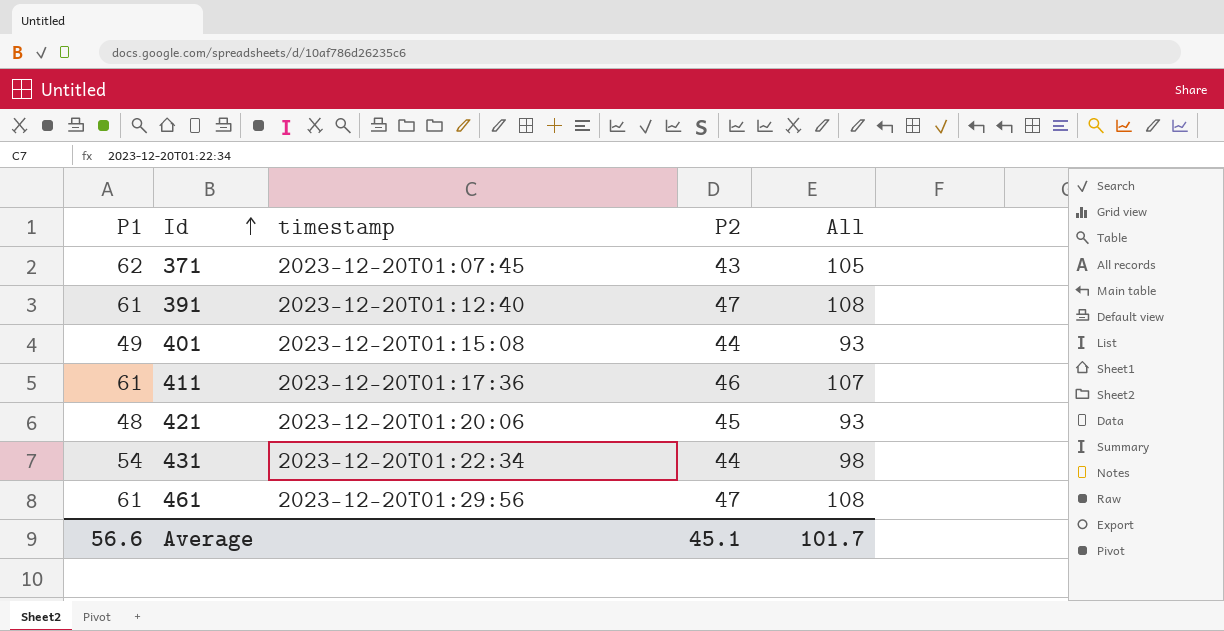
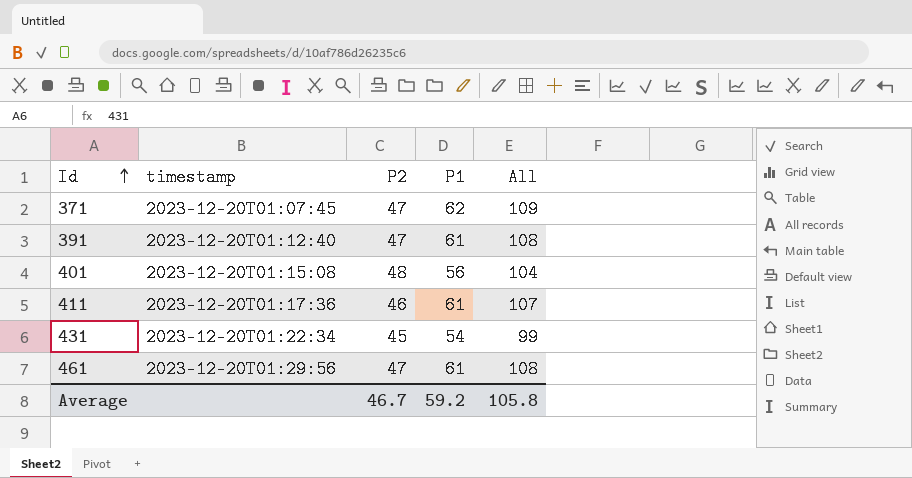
column P1 | position: 1 -> 4
row 421: 48 | 2023-12-20T01:20:06 | 45 | 93 -> none
371 | P2: 43 -> 47
371 | All: 105 -> 109
401 | P2: 44 -> 48
401 | P1: 49 -> 56
401 | All: 93 -> 104
431 | P2: 44 -> 45
431 | All: 98 -> 99
Average | P2: 45.1 -> 46.7
Average | P1: 56.6 -> 59.2
Average | All: 101.7 -> 105.8

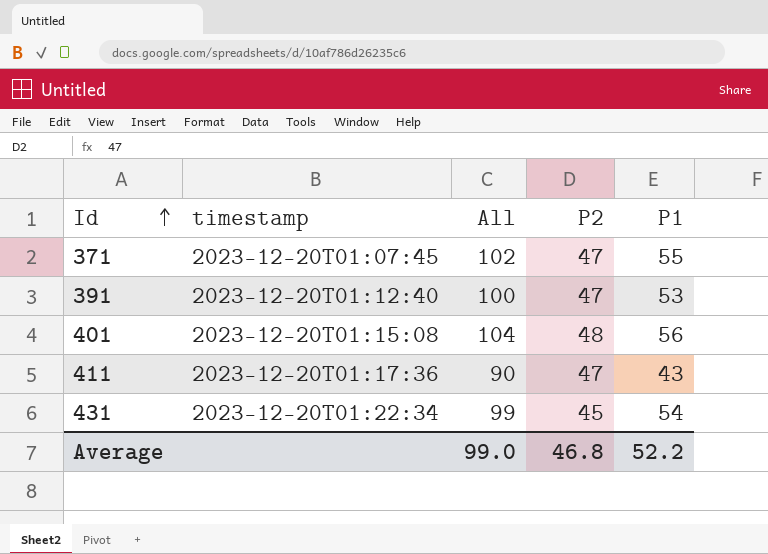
column All | position: 5 -> 3
row 461: 2023-12-20T01:29:56 | 47 | 61 | 108 -> none
371 | All: 109 -> 102
371 | P1: 62 -> 55
391 | All: 108 -> 100
391 | P1: 61 -> 53
411 | All: 107 -> 90
411 | P2: 46 -> 47
411 | P1: 61 -> 43
Average | All: 105.8 -> 99.0
Average | P2: 46.7 -> 46.8
Average | P1: 59.2 -> 52.2

